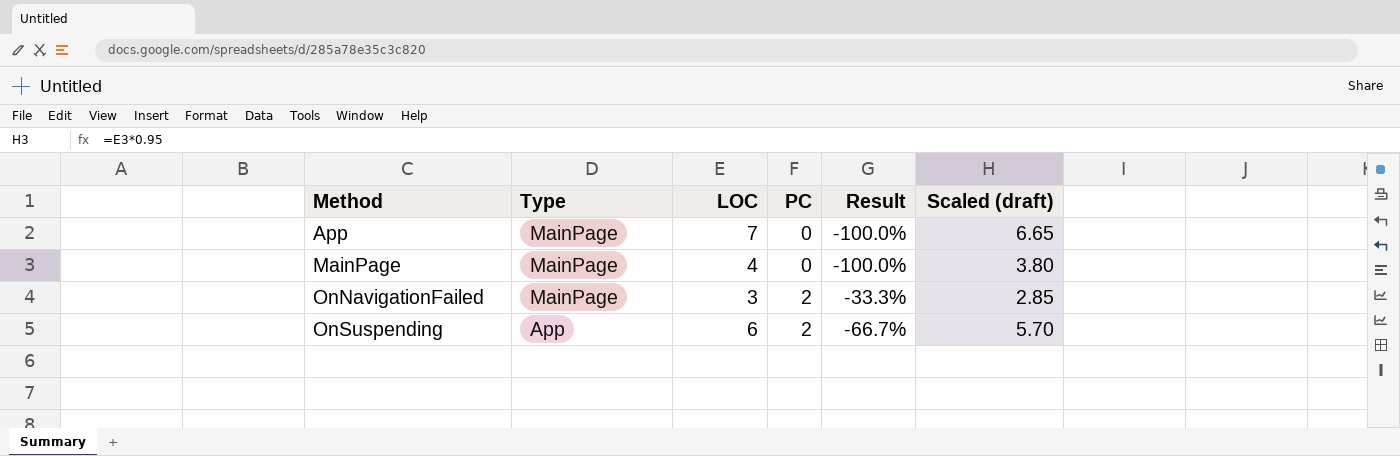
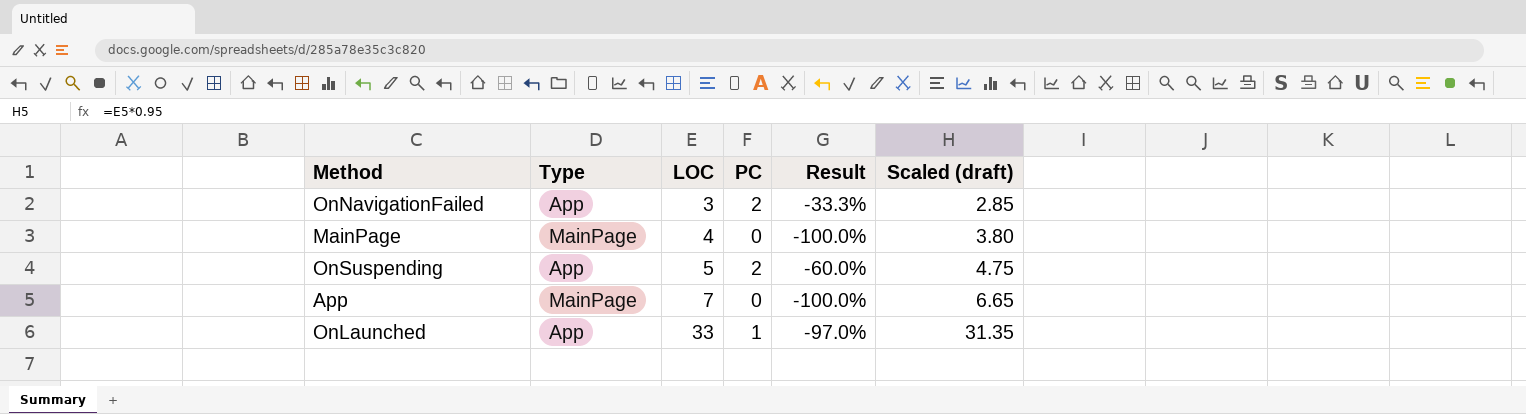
row order: Method ascending -> LOC ascending
OnNavigationFailed | Type: MainPage -> App
OnSuspending | LOC: 6 -> 5
OnSuspending | Result: -66.7% -> -60.0%
OnSuspending | Scaled (draft): 5.70 -> 4.75
row OnLaunched: none -> App | 33 | 1 | -97.0% | 31.35

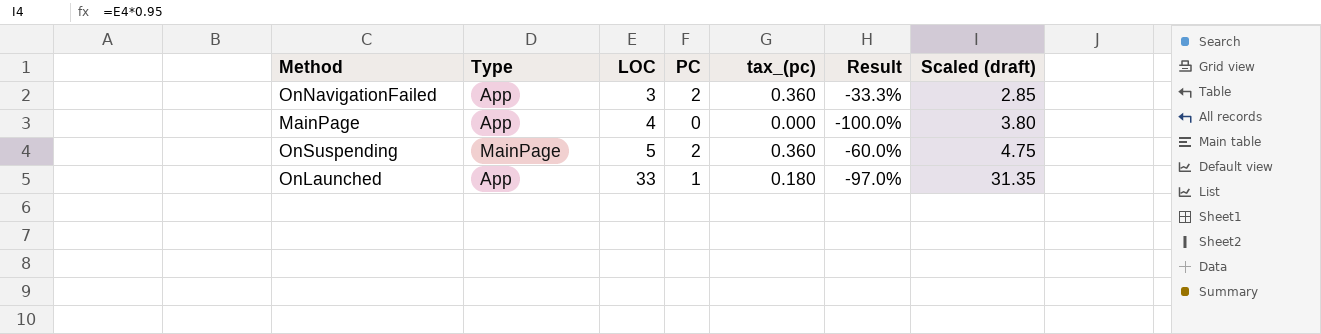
column tax_(pc) | formula: none -> [PC] * 0.18
row App: MainPage | 7 | 0 | -100.0% | 6.65 -> none
MainPage | Type: MainPage -> App
OnSuspending | Type: App -> MainPage

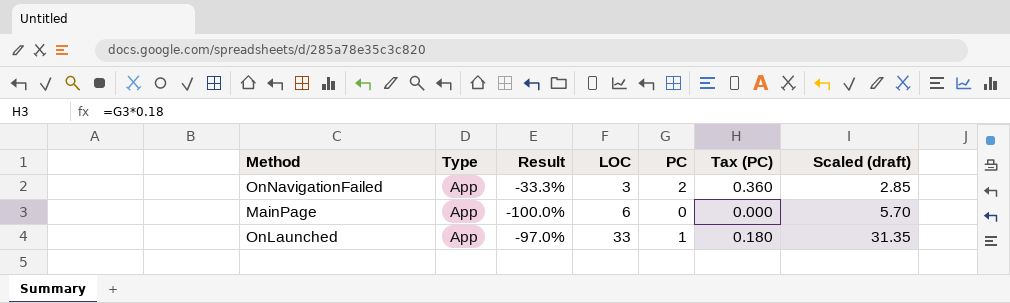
column Result | position: 6 -> 3
column name: tax_(pc) -> Tax (PC)
row OnSuspending: MainPage | 5 | 2 | 0.360 | -60.0% | 4.75 -> none
MainPage | LOC: 4 -> 6
MainPage | Scaled (draft): 3.80 -> 5.70

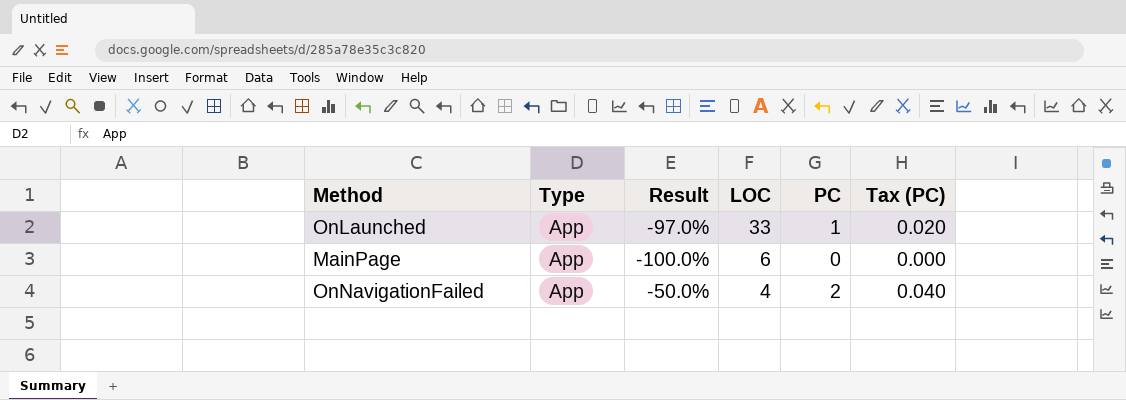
row order: LOC ascending -> LOC descending
column Scaled (draft) | formula: [LOC] * 0.95 -> none
column Tax (PC) | formula: [PC] * 0.18 -> [PC] * 0.02
OnNavigationFailed | Result: -33.3% -> -50.0%
OnNavigationFailed | LOC: 3 -> 4

